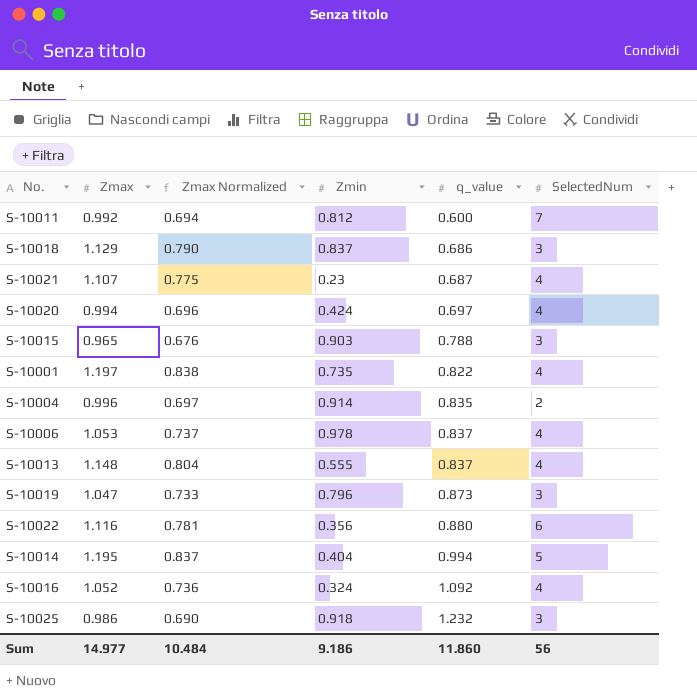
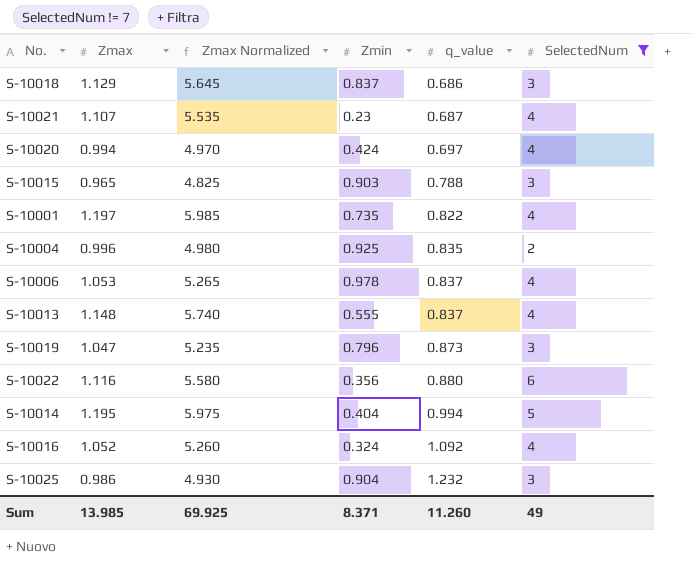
filter: none -> SelectedNum != 7
column Zmax Normalized | formula: [Zmax] * 0.7 -> [Zmax] * 5
S-10004 | Zmin: 0.914 -> 0.925
S-10025 | Zmin: 0.918 -> 0.904
Sum | Zmax: 14.977 -> 13.985
Sum | Zmax Normalized: 10.484 -> 69.925
Sum | Zmin: 9.186 -> 8.371
Sum | q_value: 11.860 -> 11.260
Sum | SelectedNum: 56 -> 49

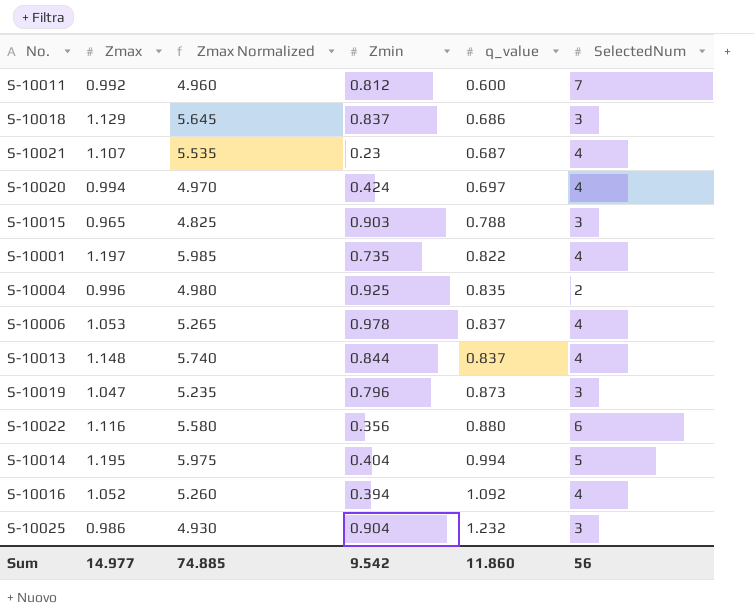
filter: SelectedNum != 7 -> none
S-10013 | Zmin: 0.555 -> 0.844
S-10016 | Zmin: 0.324 -> 0.394
Sum | Zmax: 13.985 -> 14.977
Sum | Zmax Normalized: 69.925 -> 74.885
Sum | Zmin: 8.371 -> 9.542
Sum | q_value: 11.260 -> 11.860
Sum | SelectedNum: 49 -> 56

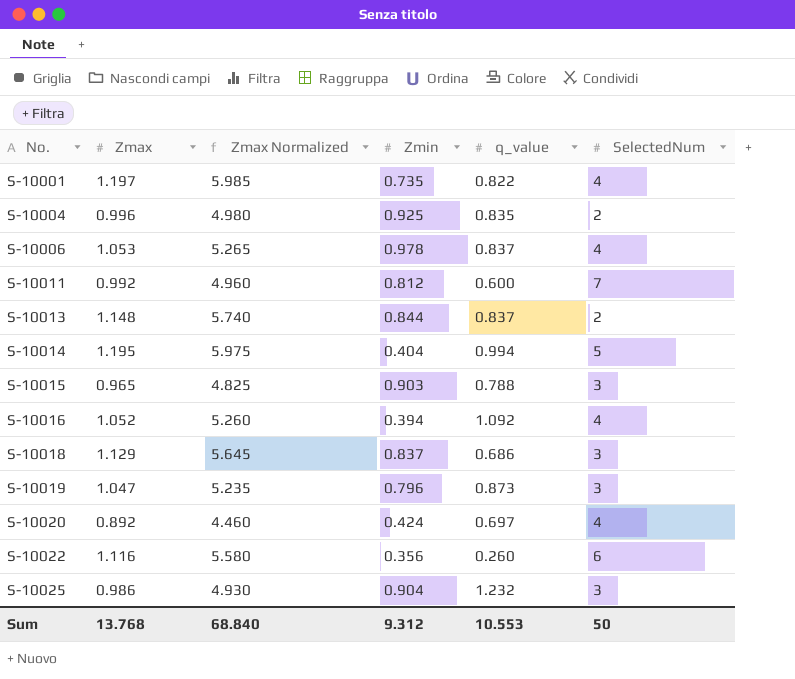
row order: q_value ascending -> No. ascending
row S-10021: 1.107 | 5.535 | 0.23 | 0.687 | 4 -> none
S-10013 | SelectedNum: 4 -> 2
S-10020 | Zmax: 0.994 -> 0.892
S-10020 | Zmax Normalized: 4.970 -> 4.460
S-10022 | q_value: 0.880 -> 0.260
Sum | Zmax: 14.977 -> 13.768
Sum | Zmax Normalized: 74.885 -> 68.840
Sum | Zmin: 9.542 -> 9.312
Sum | q_value: 11.860 -> 10.553
Sum | SelectedNum: 56 -> 50

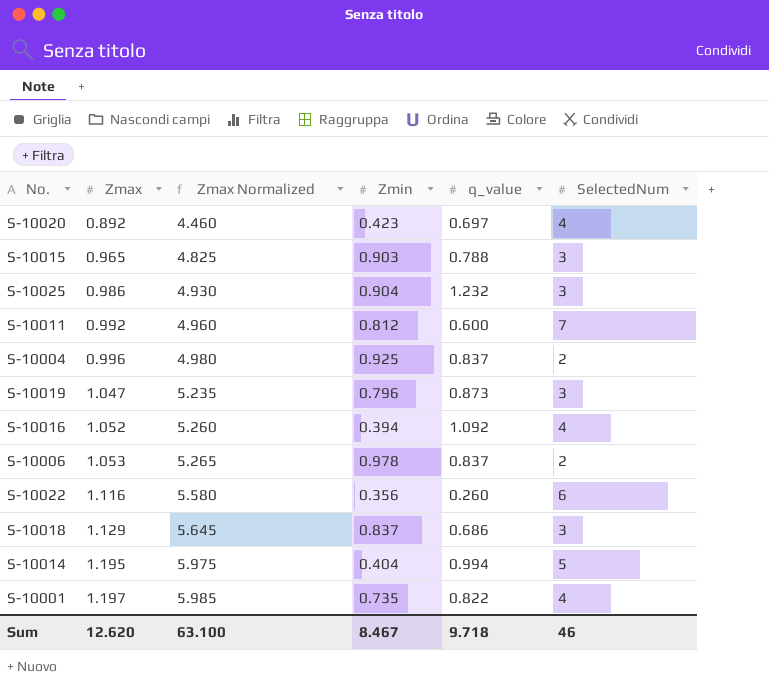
row order: No. ascending -> Zmax ascending
row S-10013: 1.148 | 5.740 | 0.844 | 0.837 | 2 -> none
S-10020 | Zmin: 0.424 -> 0.423
S-10004 | q_value: 0.835 -> 0.837
S-10006 | SelectedNum: 4 -> 2
Sum | Zmax: 13.768 -> 12.620
Sum | Zmax Normalized: 68.840 -> 63.100
Sum | Zmin: 9.312 -> 8.467
Sum | q_value: 10.553 -> 9.718
Sum | SelectedNum: 50 -> 46

